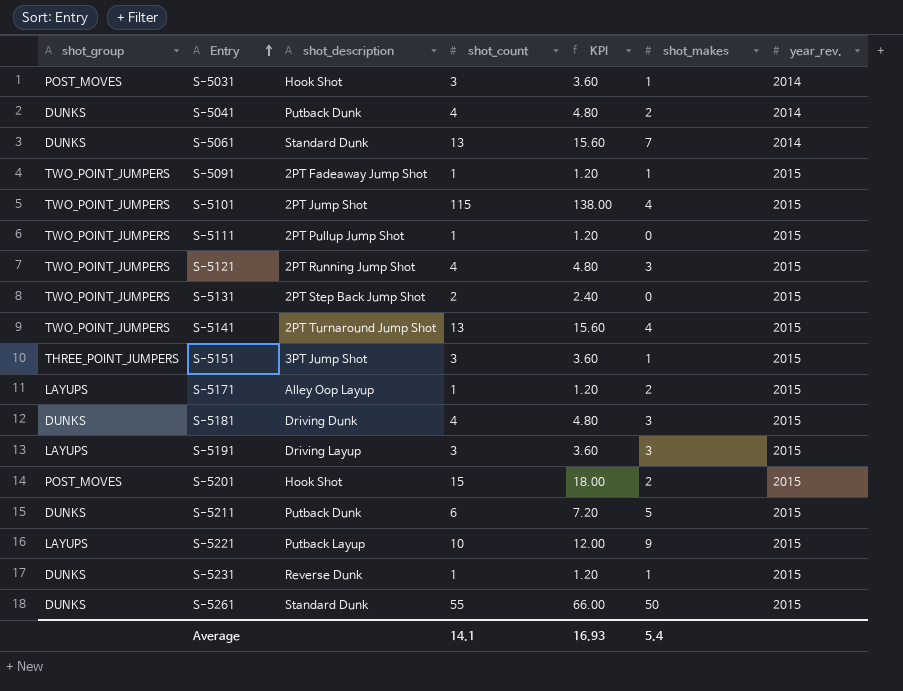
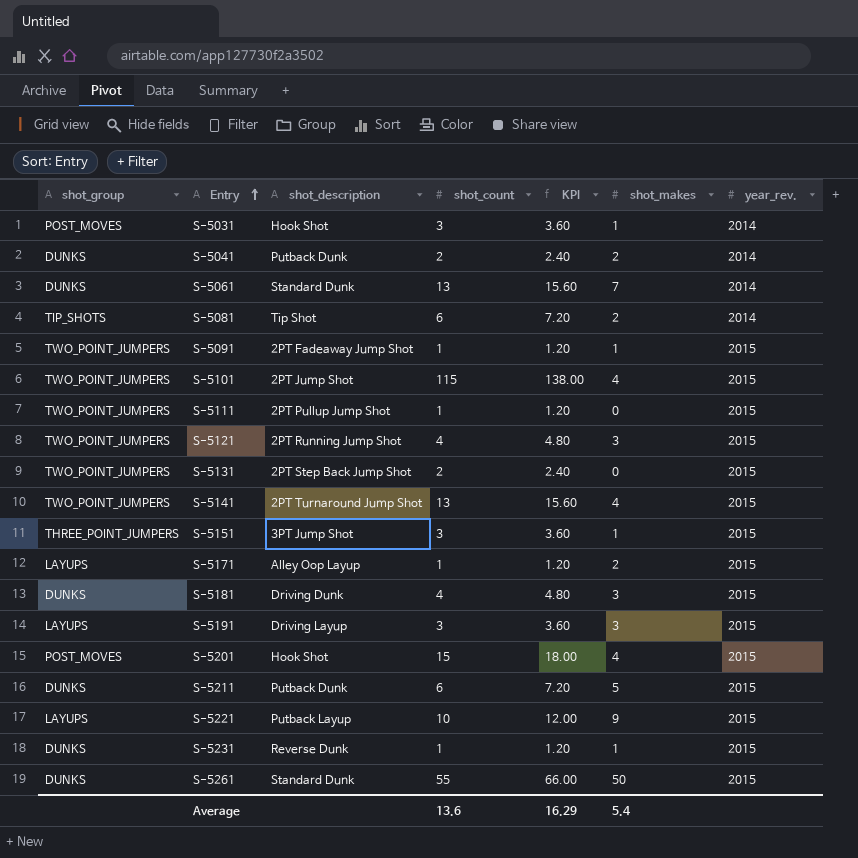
S-5041 | shot_count: 4 -> 2
S-5041 | KPI: 4.80 -> 2.40
row S-5081: none -> TIP_SHOTS | Tip Shot | 6 | 7.20 | 2 | 2014
S-5201 | shot_makes: 2 -> 4
Average | shot_count: 14.1 -> 13.6
Average | KPI: 16.93 -> 16.29

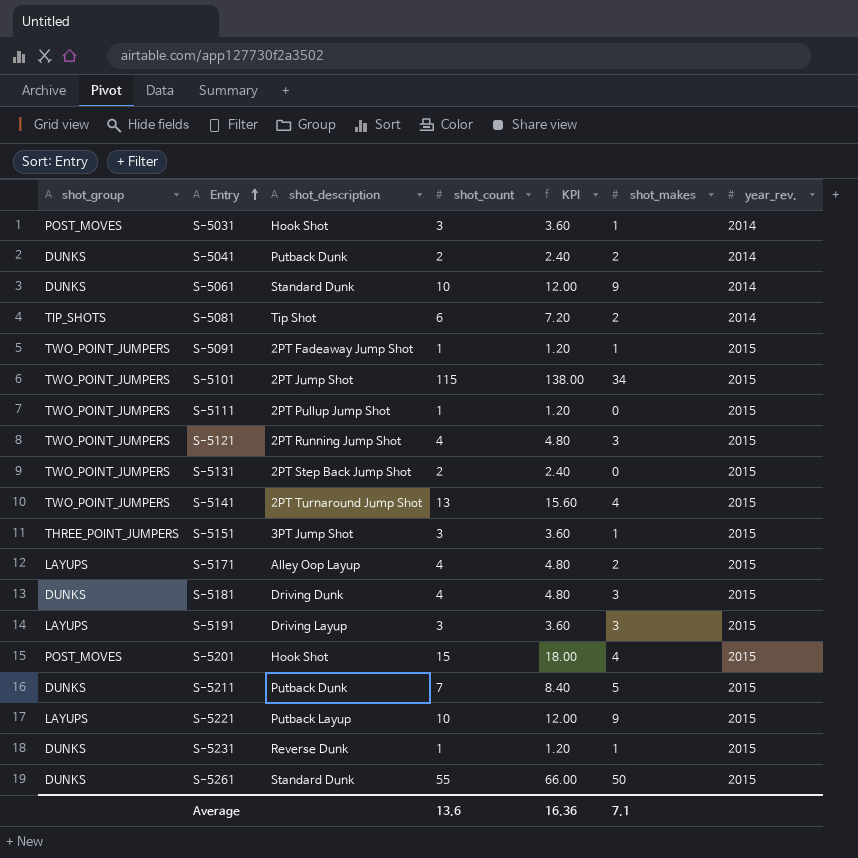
S-5061 | shot_count: 13 -> 10
S-5061 | KPI: 15.60 -> 12.00
S-5061 | shot_makes: 7 -> 9
S-5101 | shot_makes: 4 -> 34
S-5171 | shot_count: 1 -> 4
S-5171 | KPI: 1.20 -> 4.80
S-5211 | shot_count: 6 -> 7
S-5211 | KPI: 7.20 -> 8.40
Average | KPI: 16.29 -> 16.36
Average | shot_makes: 5.4 -> 7.1

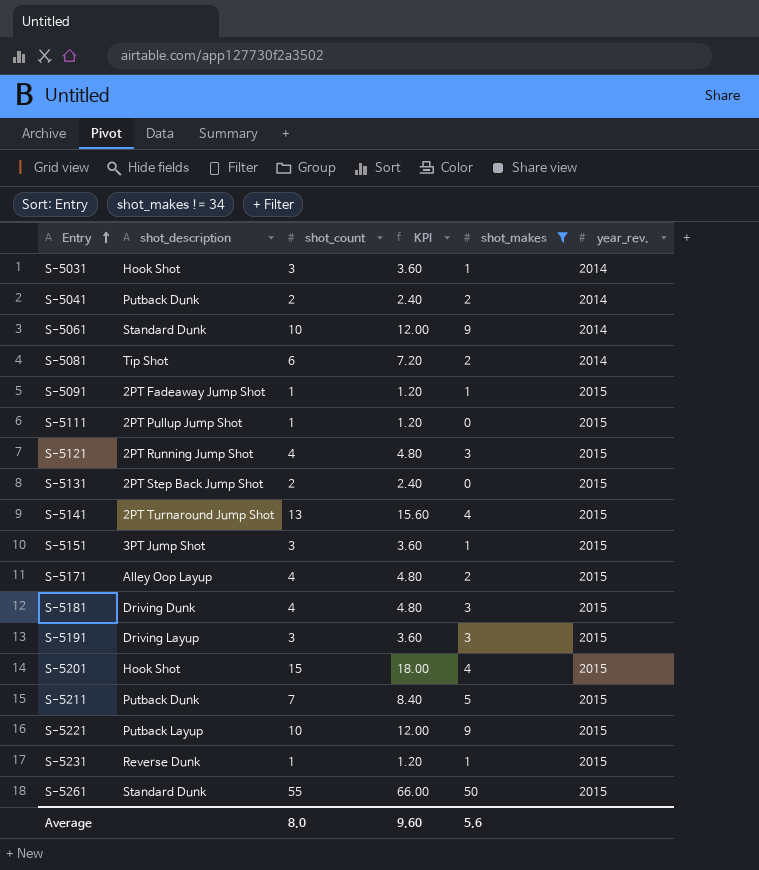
filter: none -> shot_makes != 34
column shot_group | position: 1 -> none
Average | shot_count: 13.6 -> 8.0
Average | KPI: 16.36 -> 9.60
Average | shot_makes: 7.1 -> 5.6

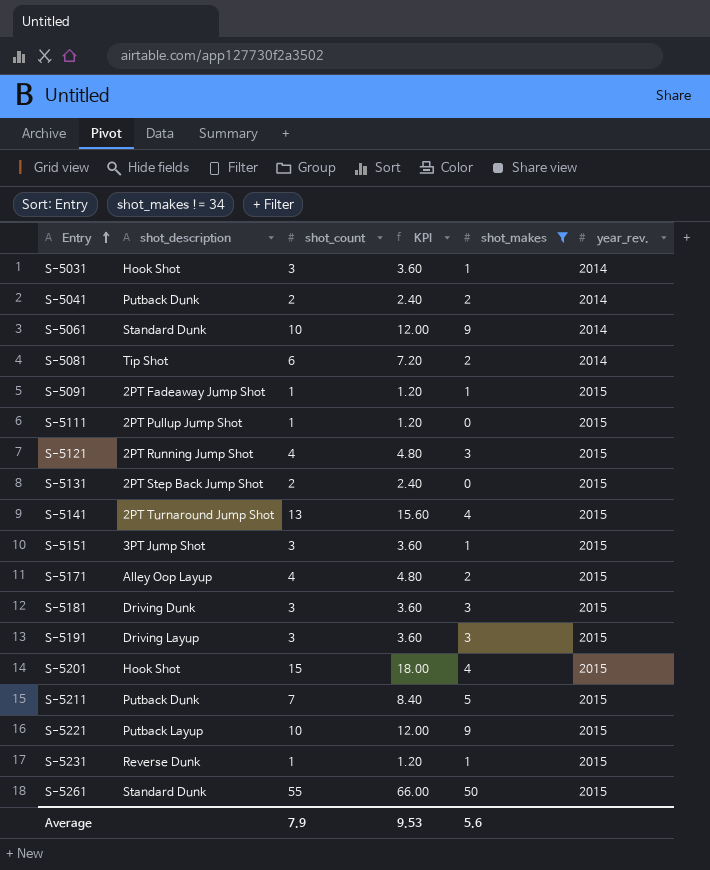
S-5181 | shot_count: 4 -> 3
S-5181 | KPI: 4.80 -> 3.60
Average | shot_count: 8.0 -> 7.9
Average | KPI: 9.60 -> 9.53

